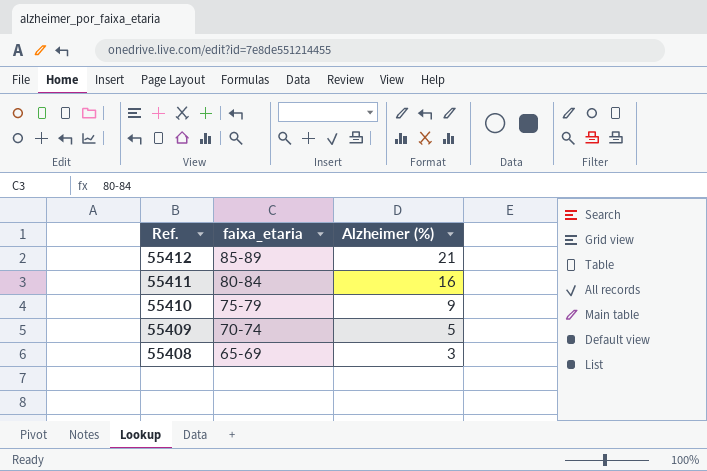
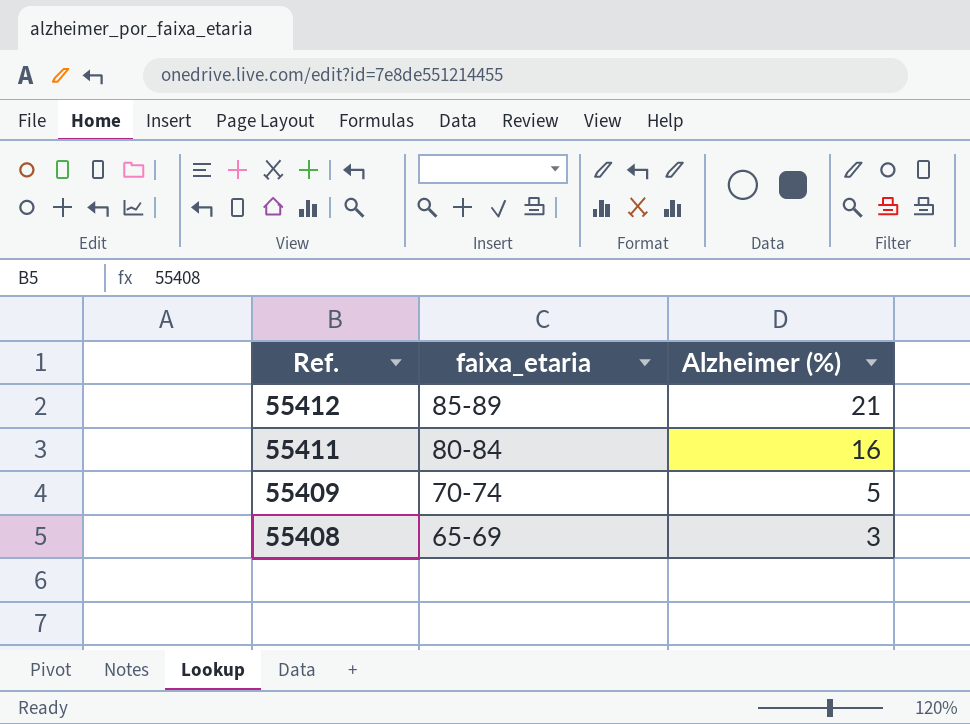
row 55410: 75-79 | 9 -> none

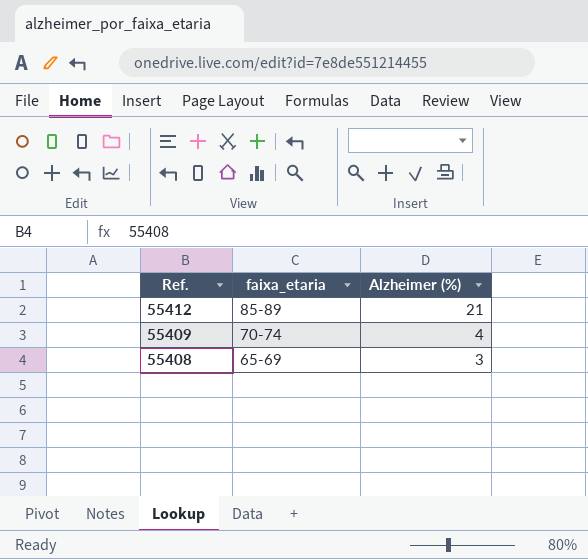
row 55411: 80-84 | 16 -> none
55409 | Alzheimer (%): 5 -> 4

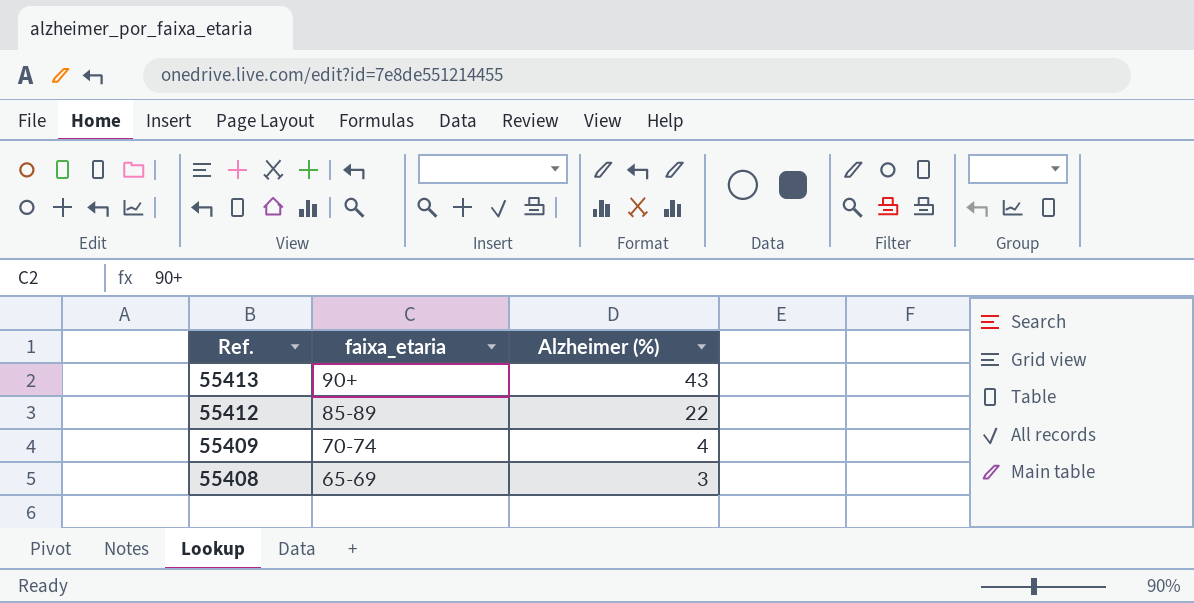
row 55413: none -> 90+ | 43
55412 | Alzheimer (%): 21 -> 22

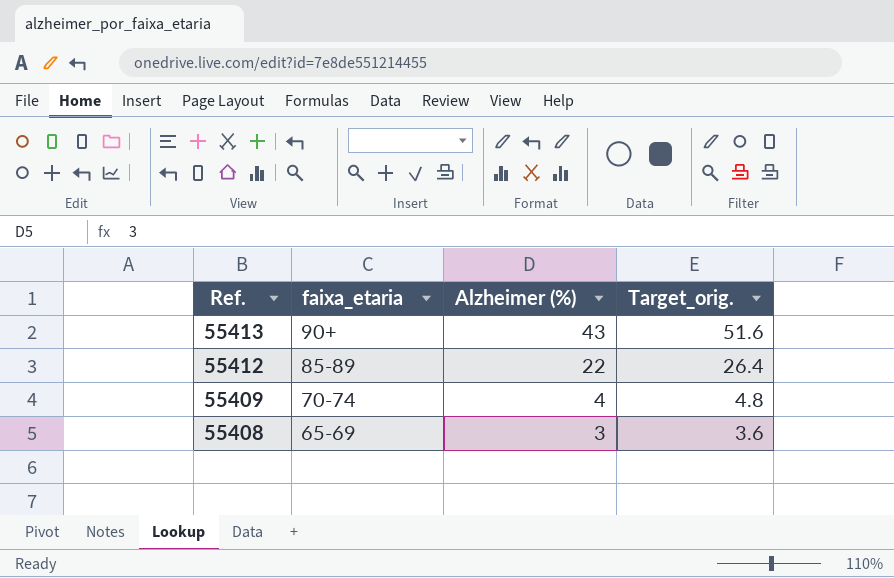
column Target_orig. | formula: none -> [Alzheimer (%)] * 1.2

